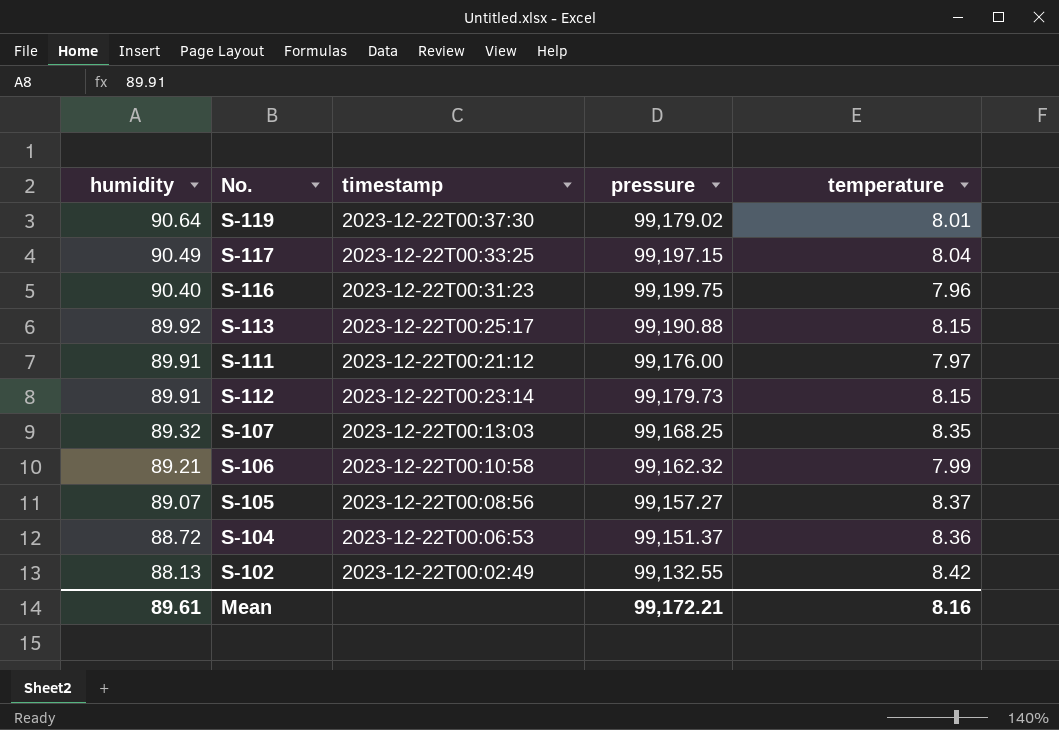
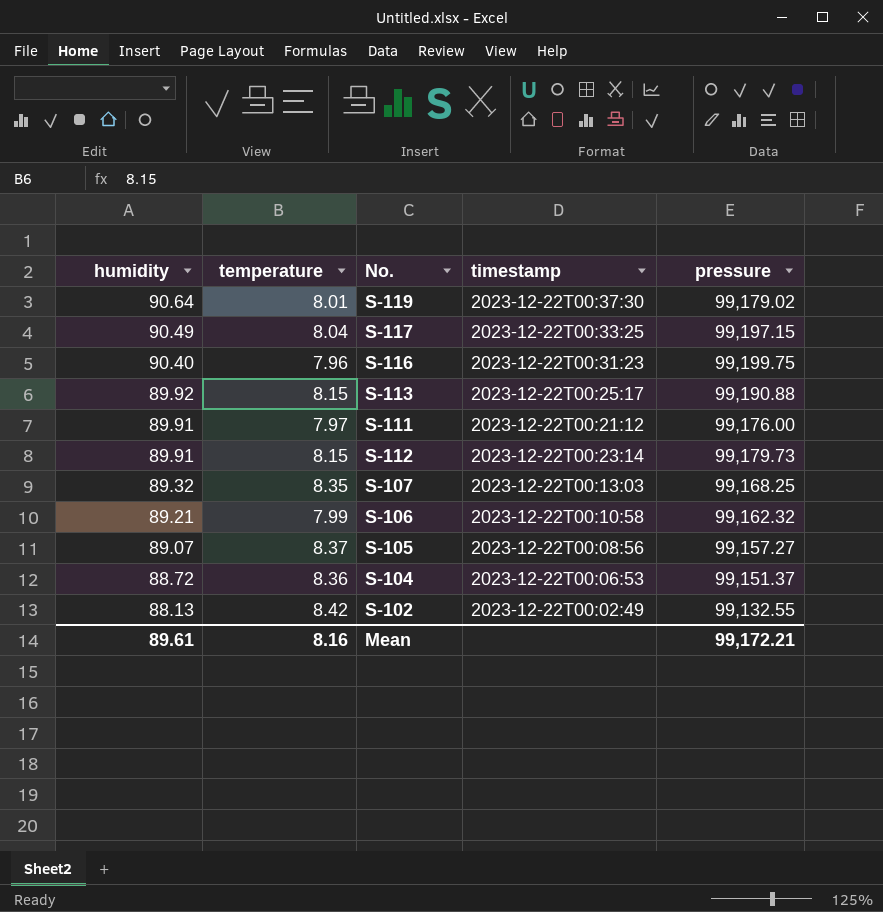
column temperature | position: 5 -> 2

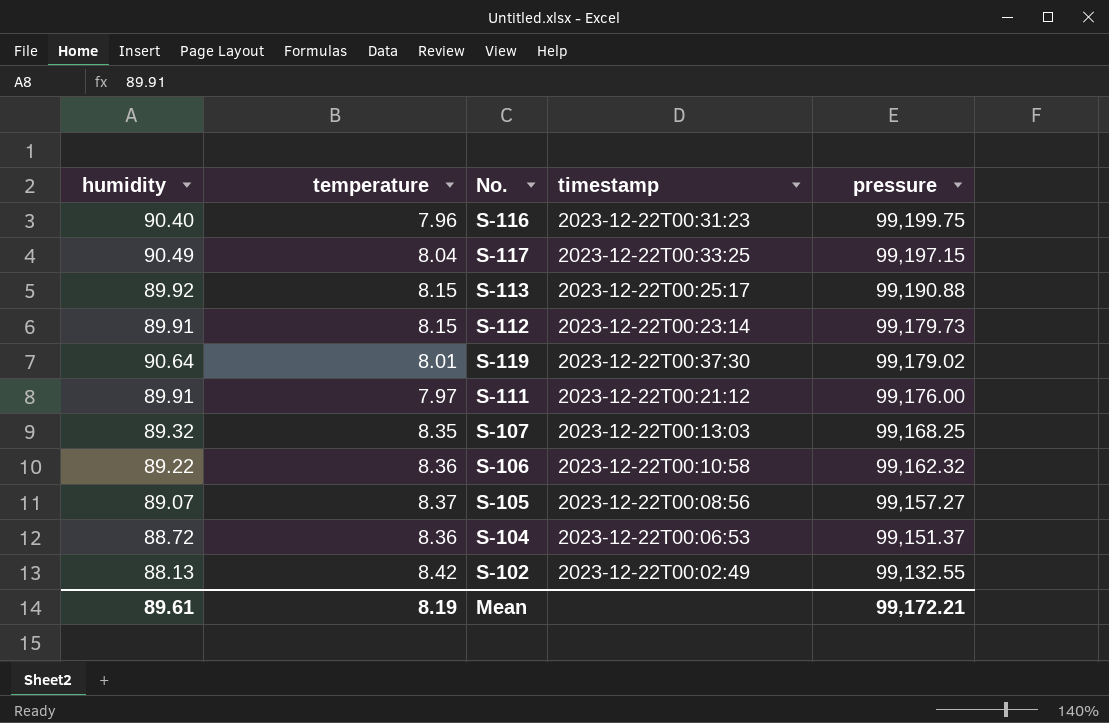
row order: humidity descending -> pressure descending
S-106 | humidity: 89.21 -> 89.22
S-106 | temperature: 7.99 -> 8.36
Mean | temperature: 8.16 -> 8.19

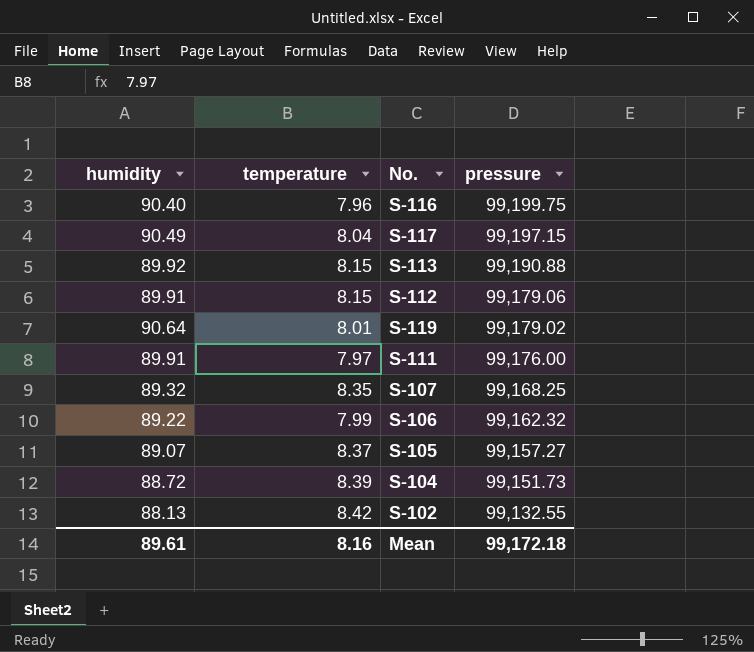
column timestamp | position: 4 -> none
S-112 | pressure: 99,179.73 -> 99,179.06
S-106 | temperature: 8.36 -> 7.99
S-104 | temperature: 8.36 -> 8.39
S-104 | pressure: 99,151.37 -> 99,151.73
Mean | temperature: 8.19 -> 8.16
Mean | pressure: 99,172.21 -> 99,172.18

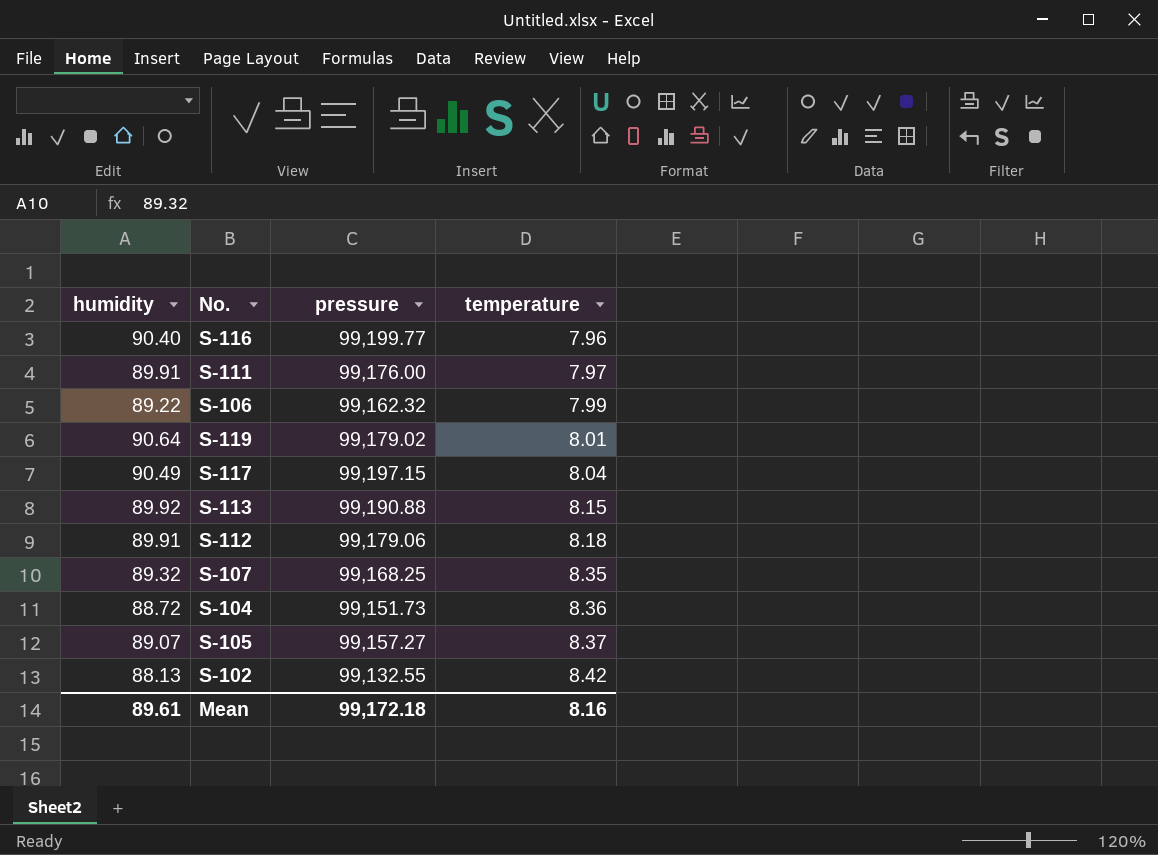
row order: pressure descending -> temperature ascending
column temperature | position: 2 -> 4
S-116 | pressure: 99,199.75 -> 99,199.77
S-112 | temperature: 8.15 -> 8.18
S-104 | temperature: 8.39 -> 8.36

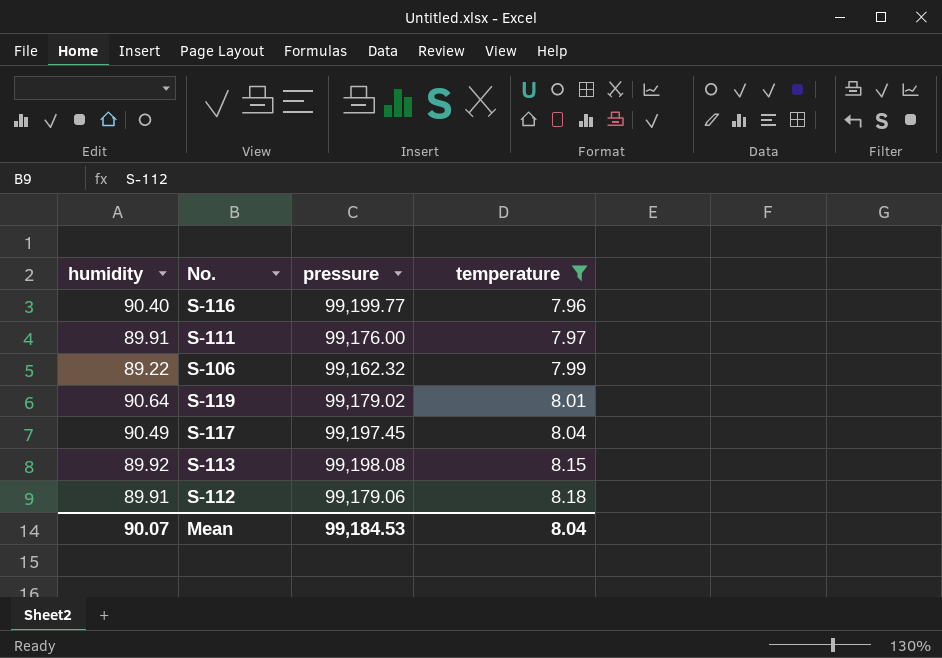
filter: none -> temperature <= 8.18
S-117 | pressure: 99,197.15 -> 99,197.45
S-113 | pressure: 99,190.88 -> 99,198.08
Mean | humidity: 89.61 -> 90.07
Mean | pressure: 99,172.18 -> 99,184.53
Mean | temperature: 8.16 -> 8.04

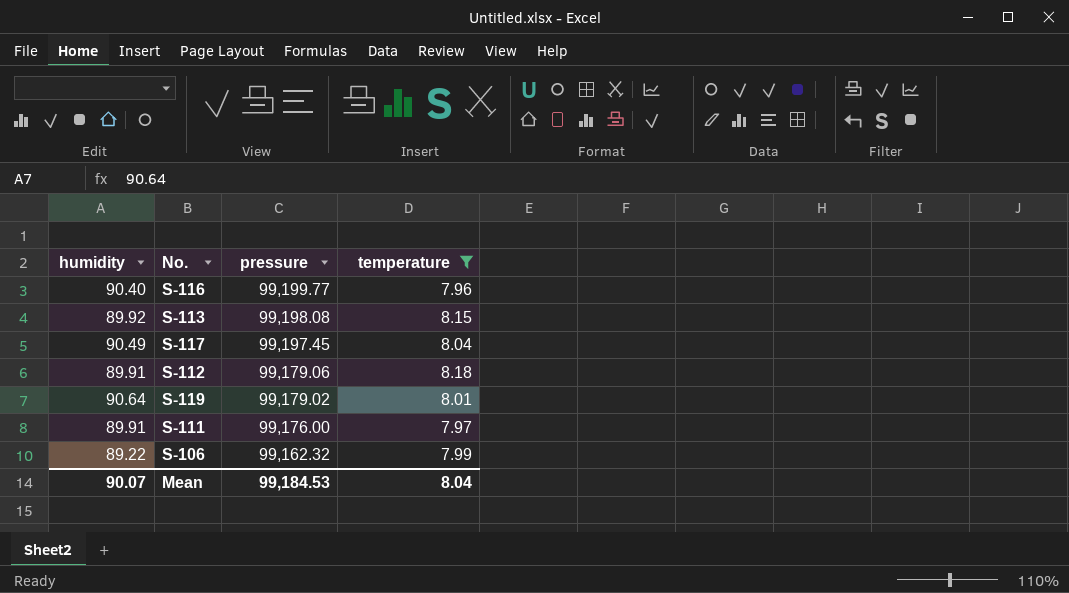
row order: temperature ascending -> pressure descending

